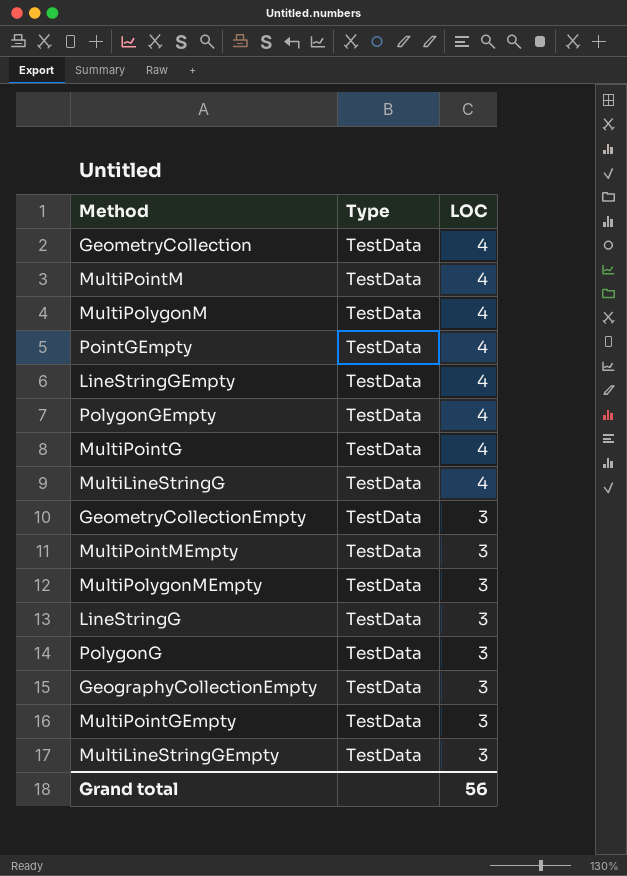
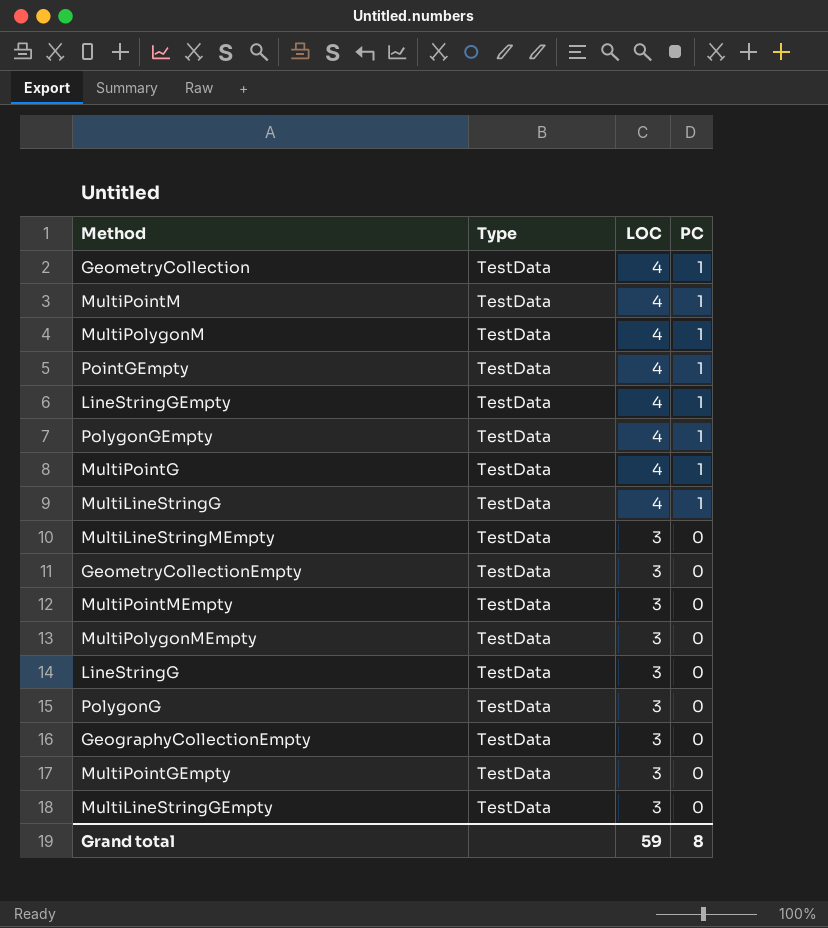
column PC | position: none -> 4
row MultiLineStringMEmpty: none -> TestData | 3 | 0
Grand total | LOC: 56 -> 59

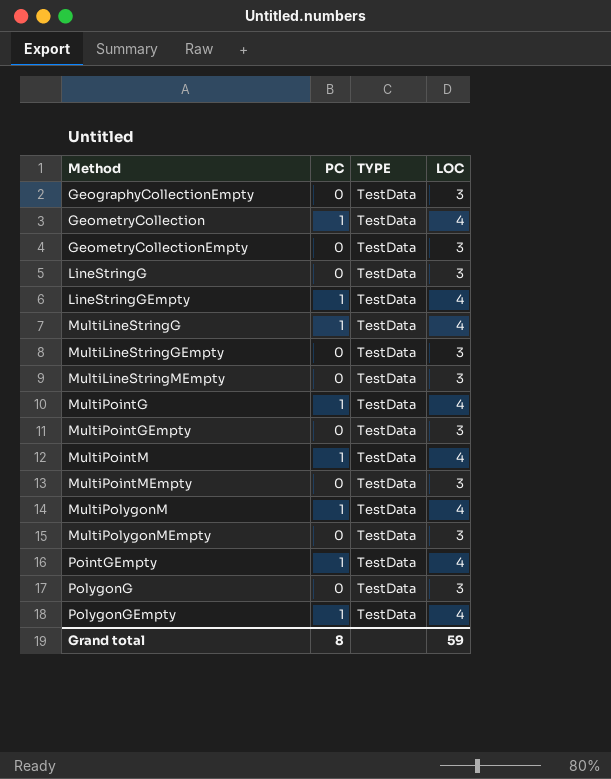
row order: LOC descending -> Method ascending
column PC | position: 4 -> 2
column name: Type -> TYPE

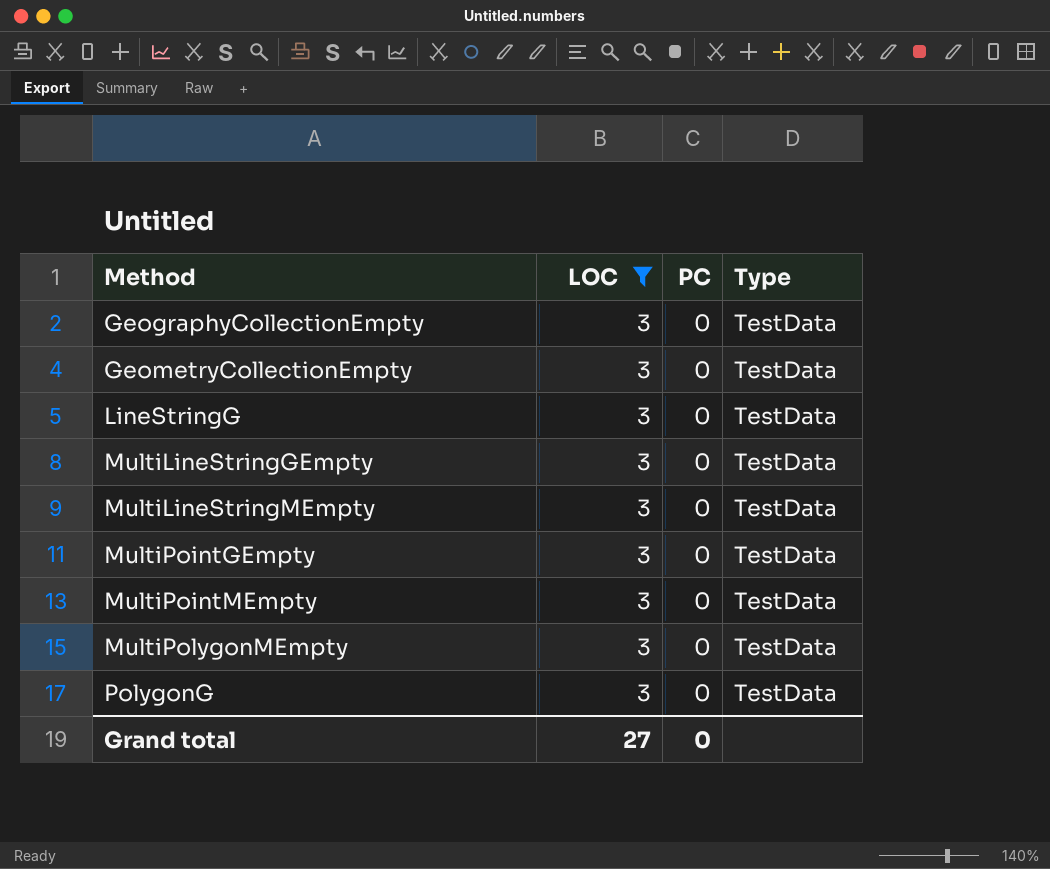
filter: none -> LOC = 3
column LOC | position: 4 -> 2
column name: TYPE -> Type
Grand total | LOC: 59 -> 27
Grand total | PC: 8 -> 0

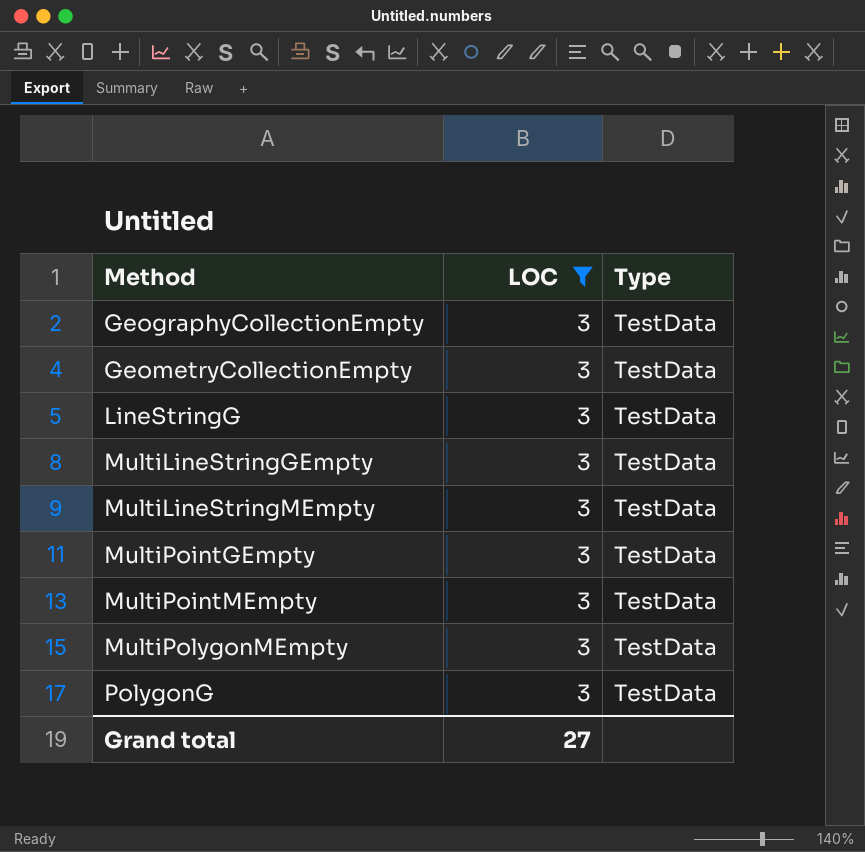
column PC | position: 3 -> none

